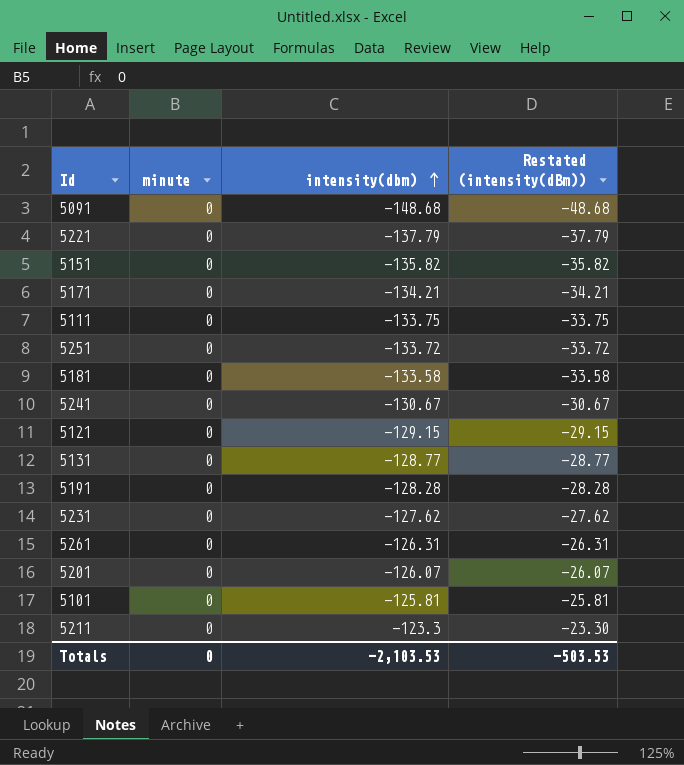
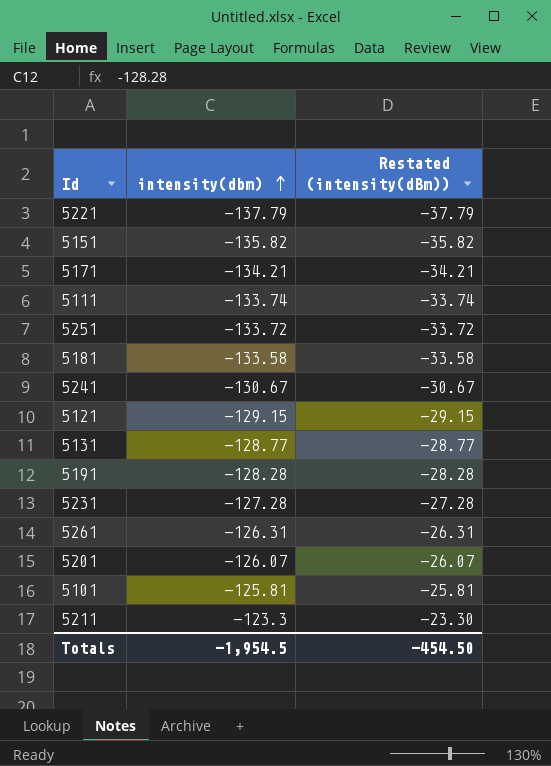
column minute | position: 2 -> none
row 5091: 0 | -148.68 | -48.68 -> none
5111 | intensity(dbm): -133.75 -> -133.74
5111 | Restated (intensity(dBm)): -33.75 -> -33.74
5231 | intensity(dbm): -127.62 -> -127.28
5231 | Restated (intensity(dBm)): -27.62 -> -27.28
Totals | intensity(dbm): -2,103.53 -> -1,954.5
Totals | Restated (intensity(dBm)): -503.53 -> -454.50

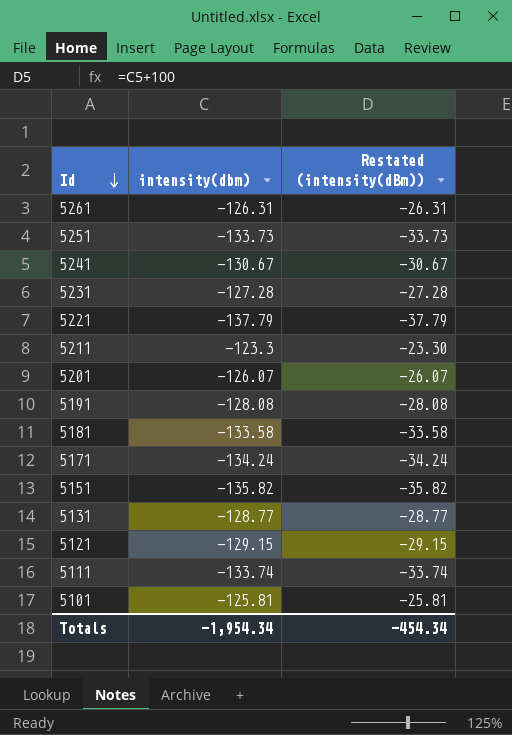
row order: intensity(dbm) ascending -> Id descending
5251 | intensity(dbm): -133.72 -> -133.73
5251 | Restated (intensity(dBm)): -33.72 -> -33.73
5191 | intensity(dbm): -128.28 -> -128.08
5191 | Restated (intensity(dBm)): -28.28 -> -28.08
5171 | intensity(dbm): -134.21 -> -134.24
5171 | Restated (intensity(dBm)): -34.21 -> -34.24
Totals | intensity(dbm): -1,954.5 -> -1,954.34
Totals | Restated (intensity(dBm)): -454.50 -> -454.34

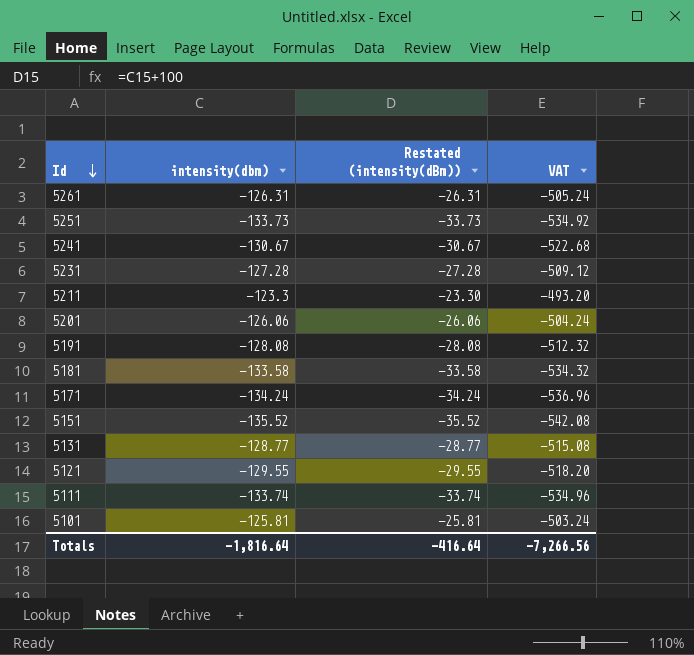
column VAT | formula: none -> [intensity(dbm)] * 4
row 5221: -137.79 | -37.79 -> none
5201 | intensity(dbm): -126.07 -> -126.06
5201 | Restated (intensity(dBm)): -26.07 -> -26.06
5151 | intensity(dbm): -135.82 -> -135.52
5151 | Restated (intensity(dBm)): -35.82 -> -35.52
5121 | intensity(dbm): -129.15 -> -129.55
5121 | Restated (intensity(dBm)): -29.15 -> -29.55
Totals | intensity(dbm): -1,954.34 -> -1,816.64
Totals | Restated (intensity(dBm)): -454.34 -> -416.64

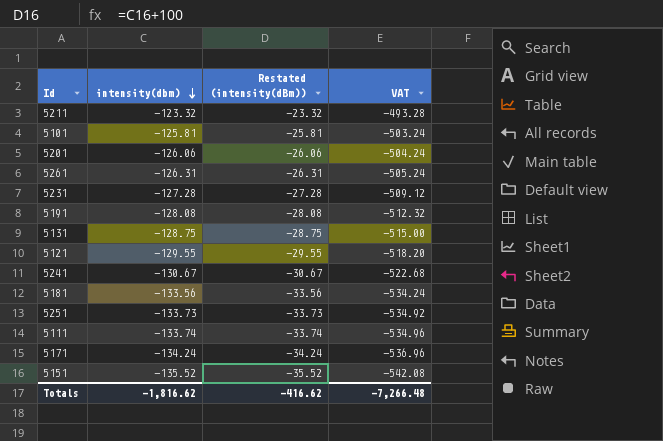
row order: Id descending -> intensity(dbm) descending
5211 | intensity(dbm): -123.3 -> -123.32
5211 | Restated (intensity(dBm)): -23.30 -> -23.32
5211 | VAT: -493.20 -> -493.28
5131 | intensity(dbm): -128.77 -> -128.75
5131 | Restated (intensity(dBm)): -28.77 -> -28.75
5131 | VAT: -515.08 -> -515.00
5181 | intensity(dbm): -133.58 -> -133.56
5181 | Restated (intensity(dBm)): -33.58 -> -33.56
5181 | VAT: -534.32 -> -534.24
Totals | intensity(dbm): -1,816.64 -> -1,816.62
Totals | Restated (intensity(dBm)): -416.64 -> -416.62
Totals | VAT: -7,266.56 -> -7,266.48

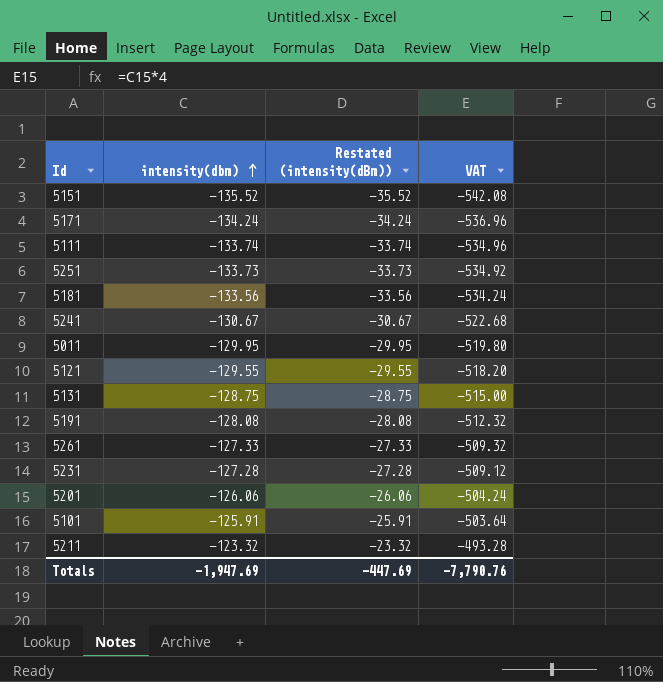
row order: intensity(dbm) descending -> intensity(dbm) ascending
row 5011: none -> -129.95 | -29.95 | -519.80
5261 | intensity(dbm): -126.31 -> -127.33
5261 | Restated (intensity(dBm)): -26.31 -> -27.33
5261 | VAT: -505.24 -> -509.32
5101 | intensity(dbm): -125.81 -> -125.91
5101 | Restated (intensity(dBm)): -25.81 -> -25.91
5101 | VAT: -503.24 -> -503.64
Totals | intensity(dbm): -1,816.62 -> -1,947.69
Totals | Restated (intensity(dBm)): -416.62 -> -447.69
Totals | VAT: -7,266.48 -> -7,790.76

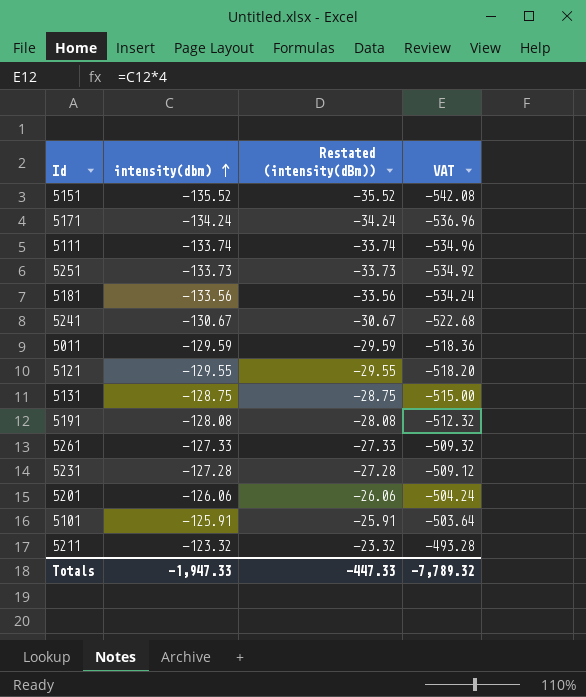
5011 | intensity(dbm): -129.95 -> -129.59
5011 | Restated (intensity(dBm)): -29.95 -> -29.59
5011 | VAT: -519.80 -> -518.36
Totals | intensity(dbm): -1,947.69 -> -1,947.33
Totals | Restated (intensity(dBm)): -447.69 -> -447.33
Totals | VAT: -7,790.76 -> -7,789.32

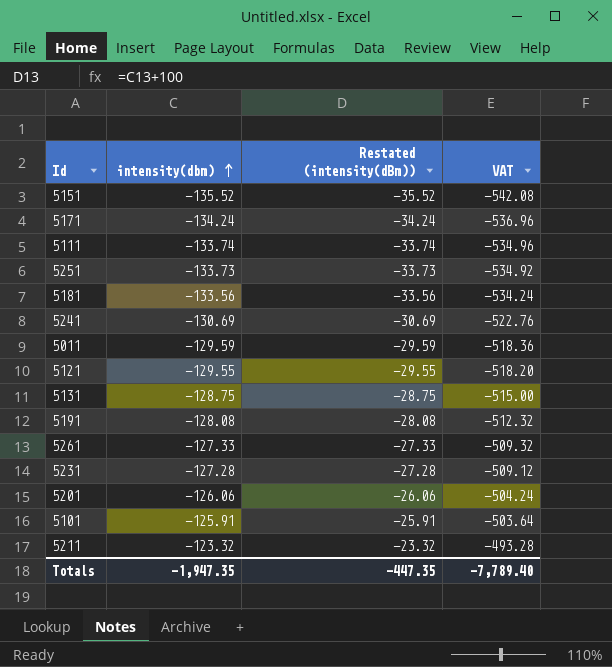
5241 | intensity(dbm): -130.67 -> -130.69
5241 | Restated (intensity(dBm)): -30.67 -> -30.69
5241 | VAT: -522.68 -> -522.76
Totals | intensity(dbm): -1,947.33 -> -1,947.35
Totals | Restated (intensity(dBm)): -447.33 -> -447.35
Totals | VAT: -7,789.32 -> -7,789.40

